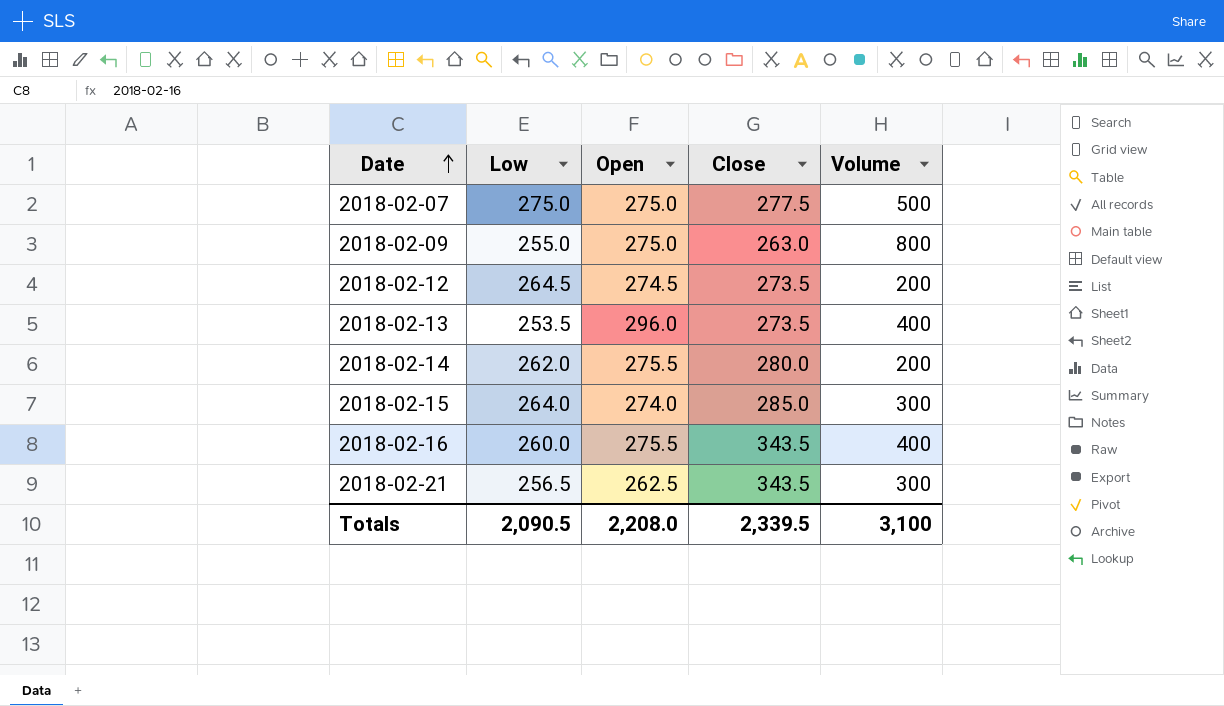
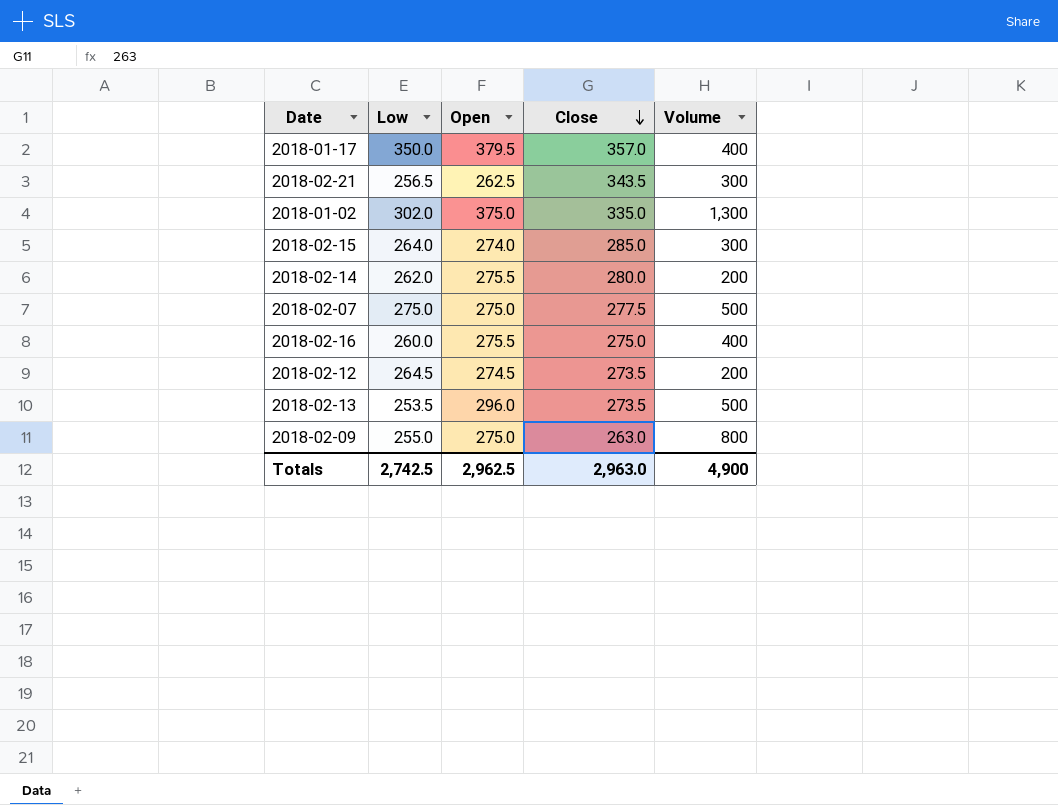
row order: Date ascending -> Close descending
row 2018-01-17: none -> 350.0 | 379.5 | 357.0 | 400
row 2018-01-02: none -> 302.0 | 375.0 | 335.0 | 1,300
2018-02-16 | Close: 343.5 -> 275.0
2018-02-13 | Volume: 400 -> 500
Totals | Low: 2,090.5 -> 2,742.5
Totals | Open: 2,208.0 -> 2,962.5
Totals | Close: 2,339.5 -> 2,963.0
Totals | Volume: 3,100 -> 4,900

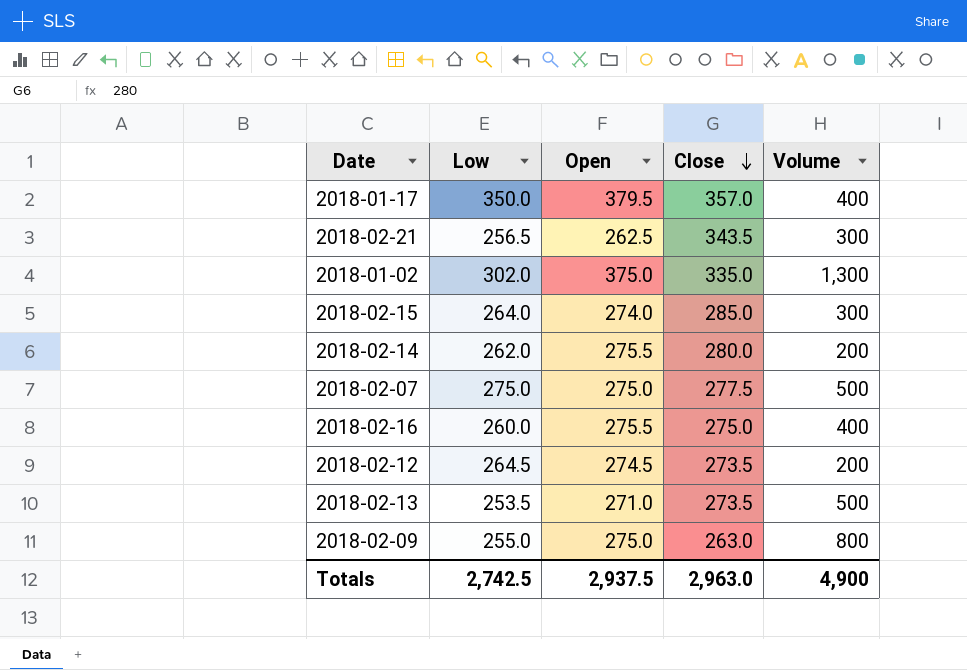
2018-02-13 | Open: 296.0 -> 271.0
Totals | Open: 2,962.5 -> 2,937.5

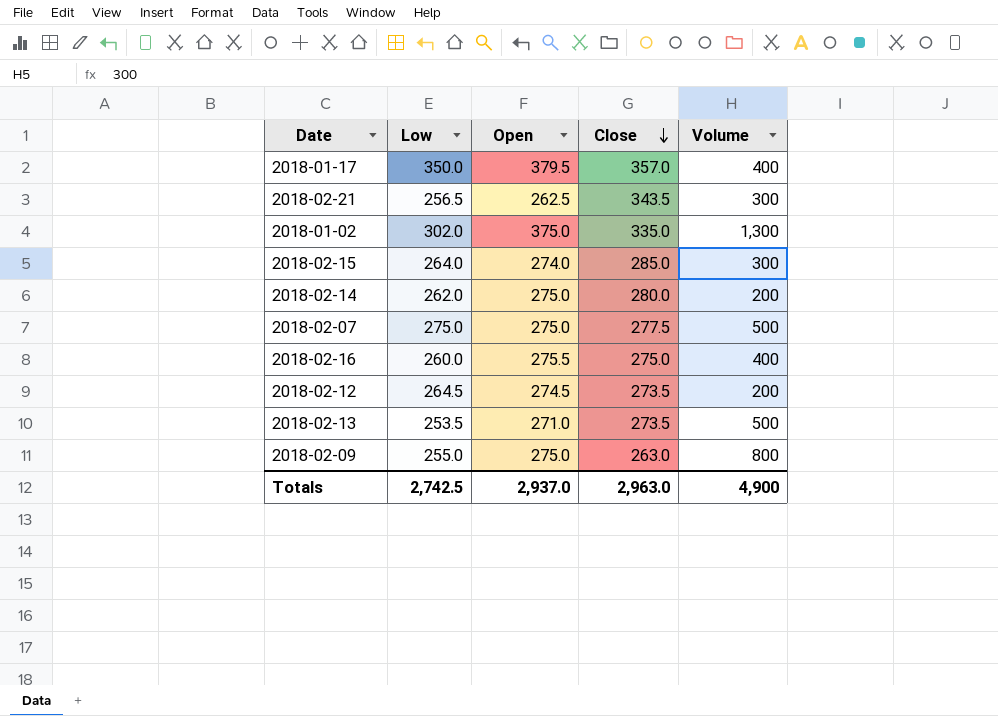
2018-02-14 | Open: 275.5 -> 275.0
Totals | Open: 2,937.5 -> 2,937.0

